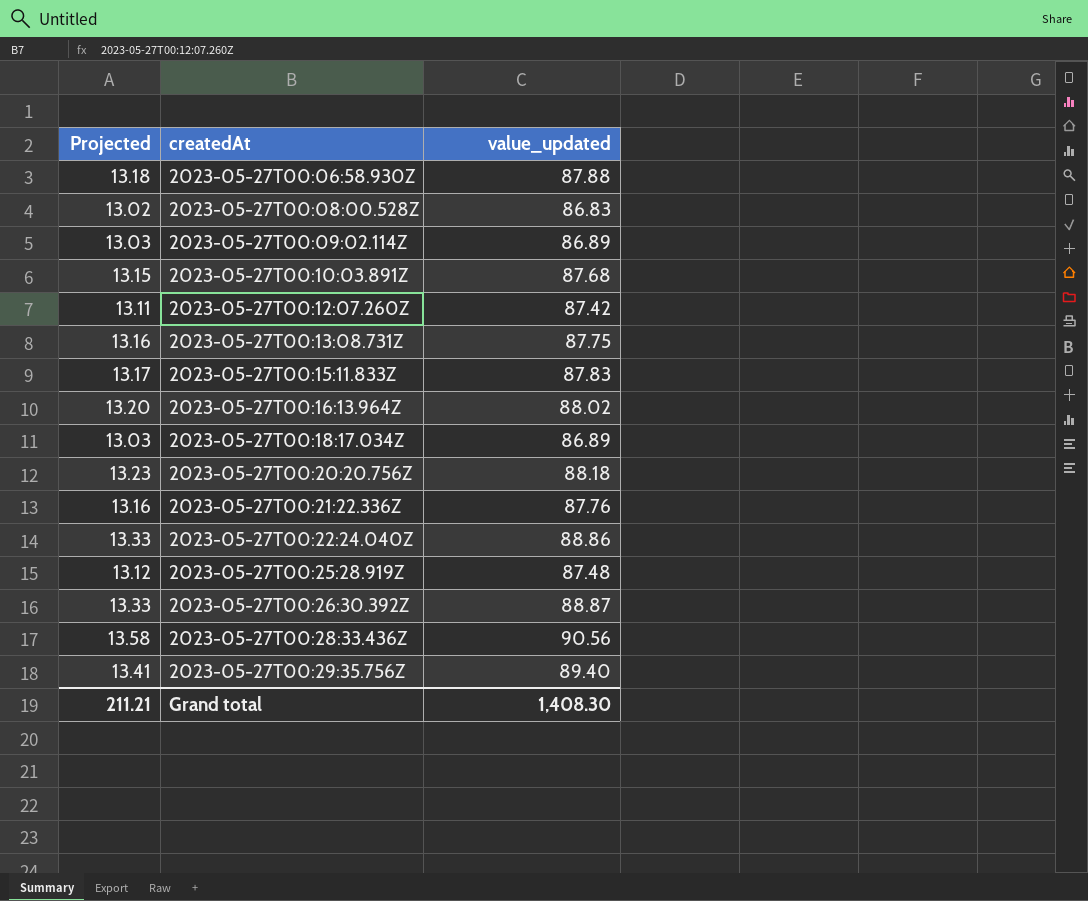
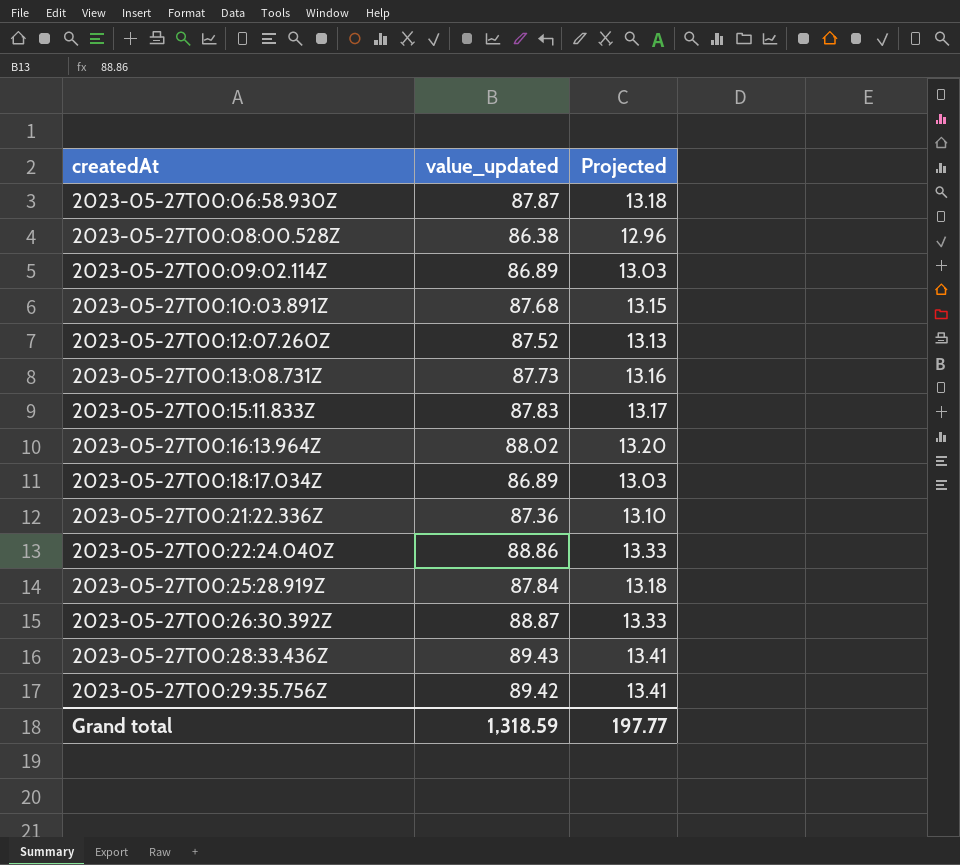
column Projected | position: 1 -> 3
row 2023-05-27T00:20:20.756Z: 13.23 | 88.18 -> none
2023-05-27T00:06:58.930Z | value_updated: 87.88 -> 87.87
2023-05-27T00:08:00.528Z | value_updated: 86.83 -> 86.38
2023-05-27T00:08:00.528Z | Projected: 13.02 -> 12.96
2023-05-27T00:12:07.260Z | value_updated: 87.42 -> 87.52
2023-05-27T00:12:07.260Z | Projected: 13.11 -> 13.13
2023-05-27T00:13:08.731Z | value_updated: 87.75 -> 87.73
2023-05-27T00:21:22.336Z | value_updated: 87.76 -> 87.36
2023-05-27T00:21:22.336Z | Projected: 13.16 -> 13.10
2023-05-27T00:25:28.919Z | value_updated: 87.48 -> 87.84
2023-05-27T00:25:28.919Z | Projected: 13.12 -> 13.18
2023-05-27T00:28:33.436Z | value_updated: 90.56 -> 89.43
2023-05-27T00:28:33.436Z | Projected: 13.58 -> 13.41
2023-05-27T00:29:35.756Z | value_updated: 89.40 -> 89.42
Grand total | value_updated: 1,408.30 -> 1,318.59
Grand total | Projected: 211.21 -> 197.77

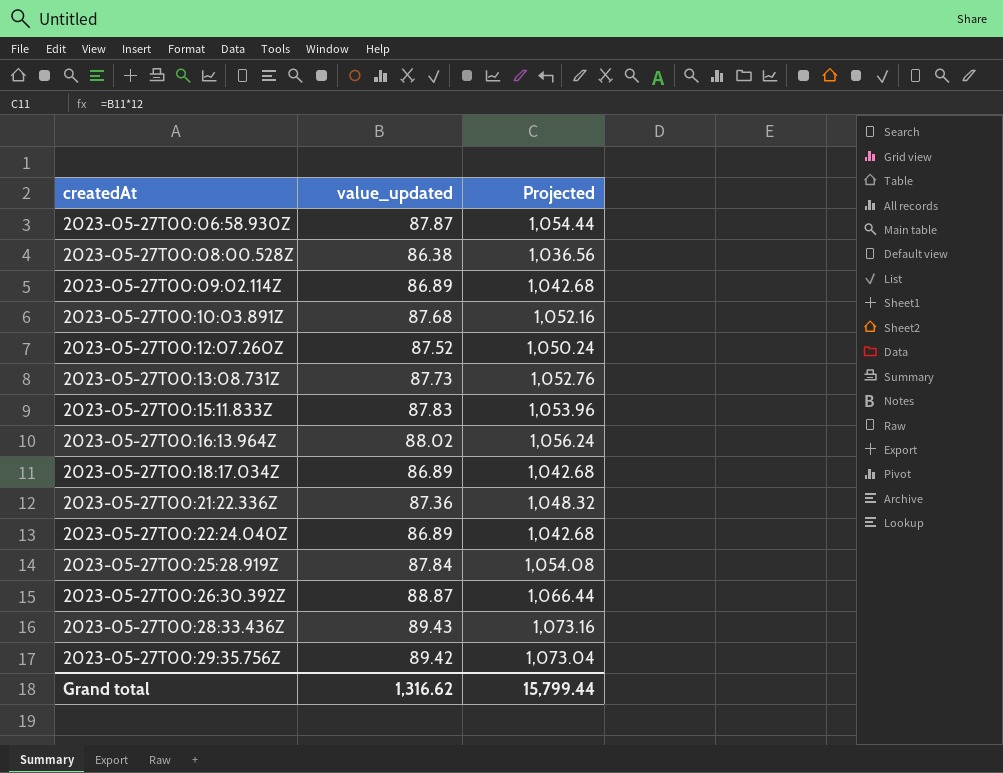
column Projected | formula: [value_updated] * 0.15 -> [value_updated] * 12
2023-05-27T00:22:24.040Z | value_updated: 88.86 -> 86.89
Grand total | value_updated: 1,318.59 -> 1,316.62
Grand total | Projected: 197.77 -> 15,799.44

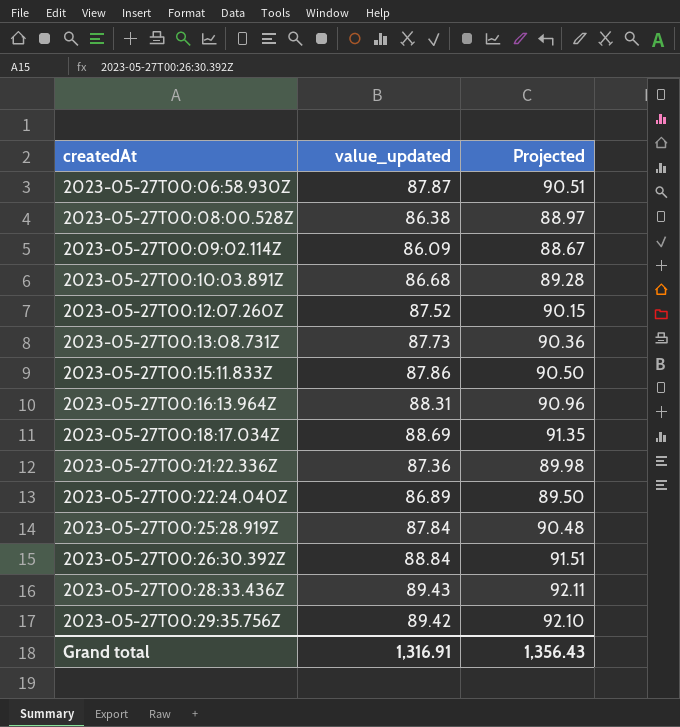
column Projected | formula: [value_updated] * 12 -> [value_updated] * 1.03
2023-05-27T00:09:02.114Z | value_updated: 86.89 -> 86.09
2023-05-27T00:10:03.891Z | value_updated: 87.68 -> 86.68
2023-05-27T00:15:11.833Z | value_updated: 87.83 -> 87.86
2023-05-27T00:16:13.964Z | value_updated: 88.02 -> 88.31
2023-05-27T00:18:17.034Z | value_updated: 86.89 -> 88.69
2023-05-27T00:26:30.392Z | value_updated: 88.87 -> 88.84
Grand total | value_updated: 1,316.62 -> 1,316.91
Grand total | Projected: 15,799.44 -> 1,356.43

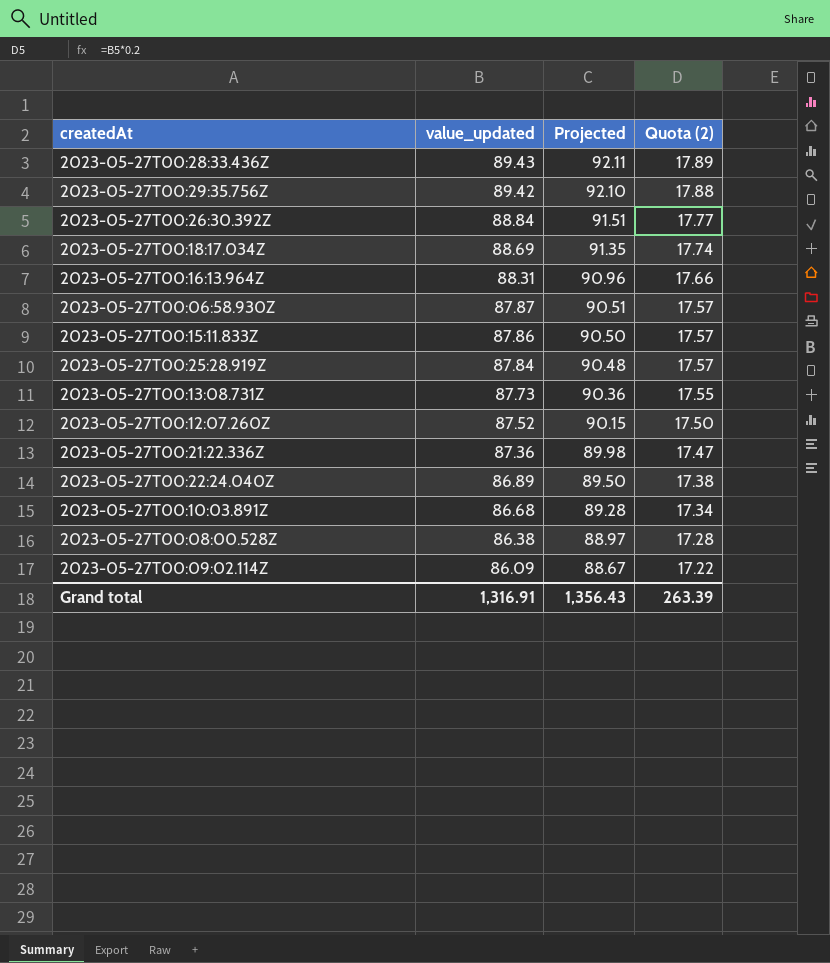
row order: createdAt ascending -> value_updated descending
column Quota (2) | formula: none -> [value_updated] * 0.2

